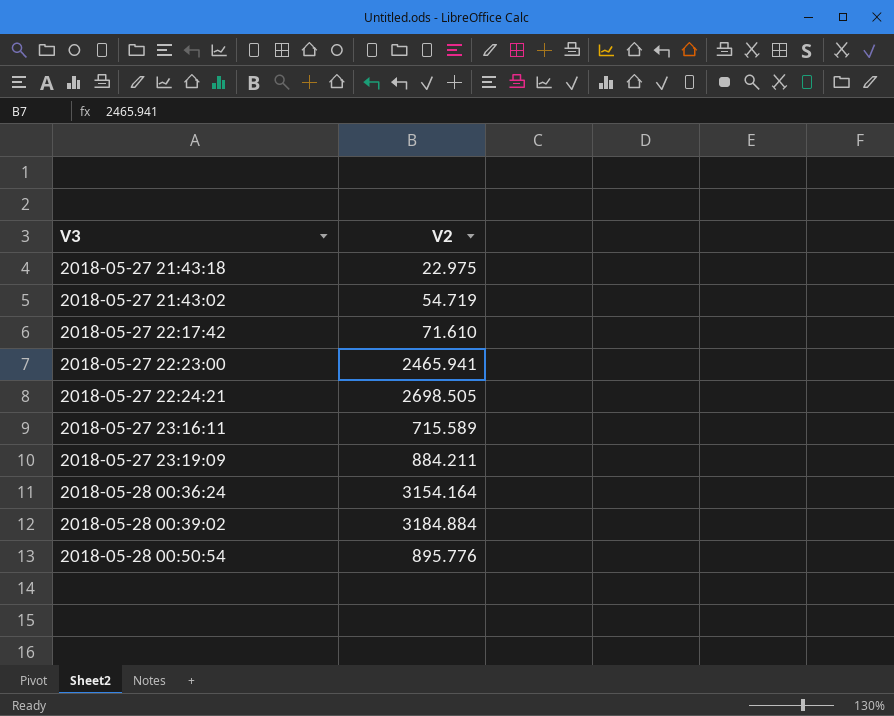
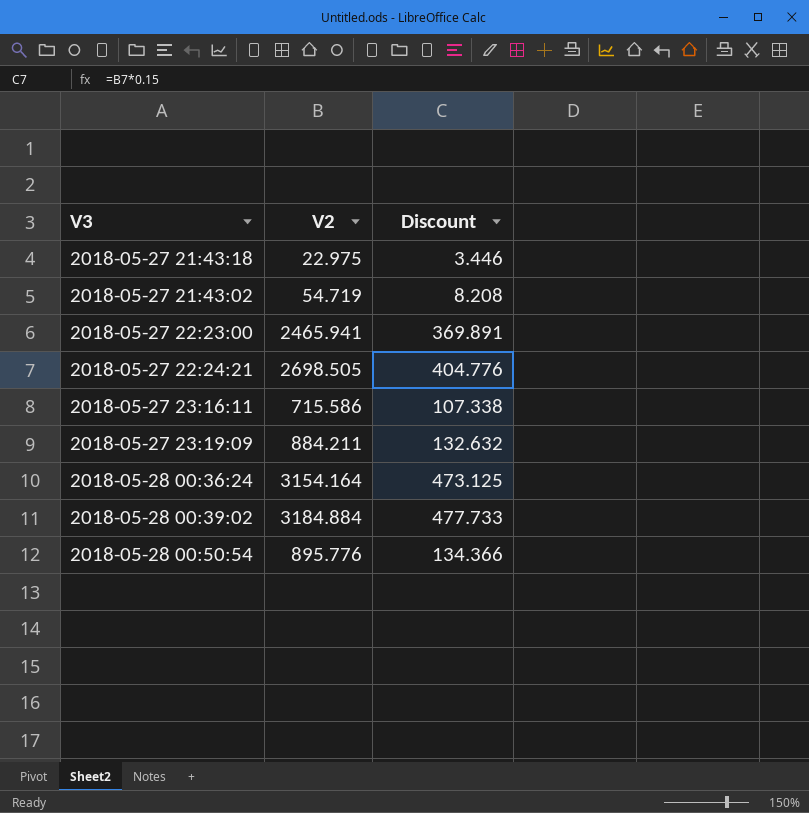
column Discount | formula: none -> [V2] * 0.15
row 2018-05-27 22:17:42: 71.610 -> none
2018-05-27 23:16:11 | V2: 715.589 -> 715.586

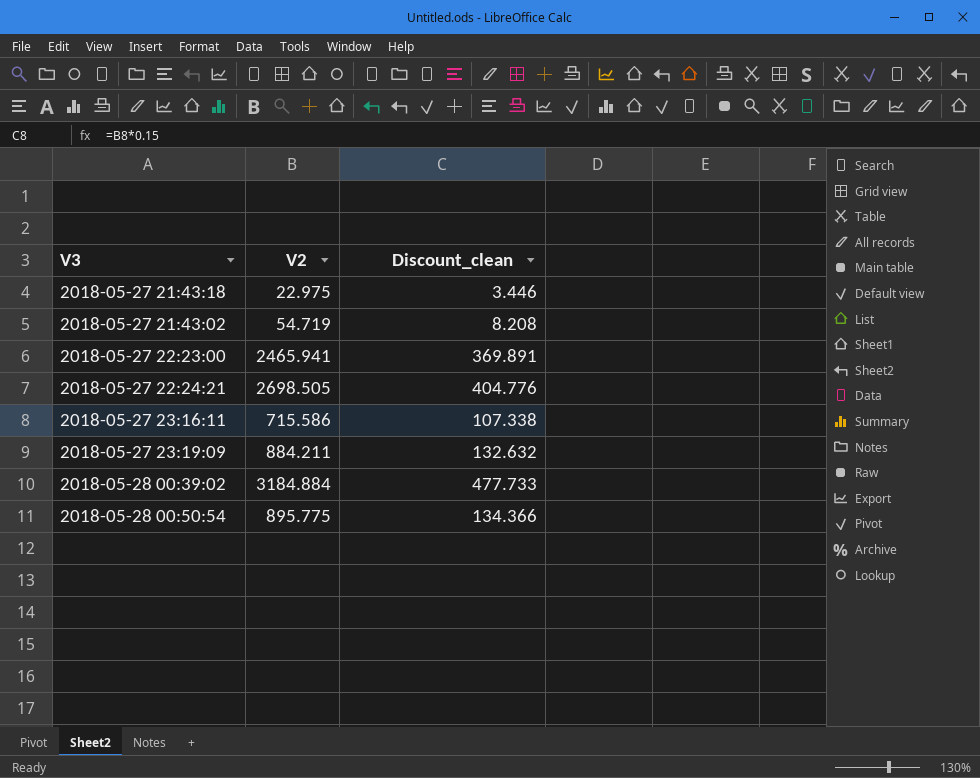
column name: Discount -> Discount_clean
row 2018-05-28 00:36:24: 3154.164 | 473.125 -> none
2018-05-28 00:50:54 | V2: 895.776 -> 895.775

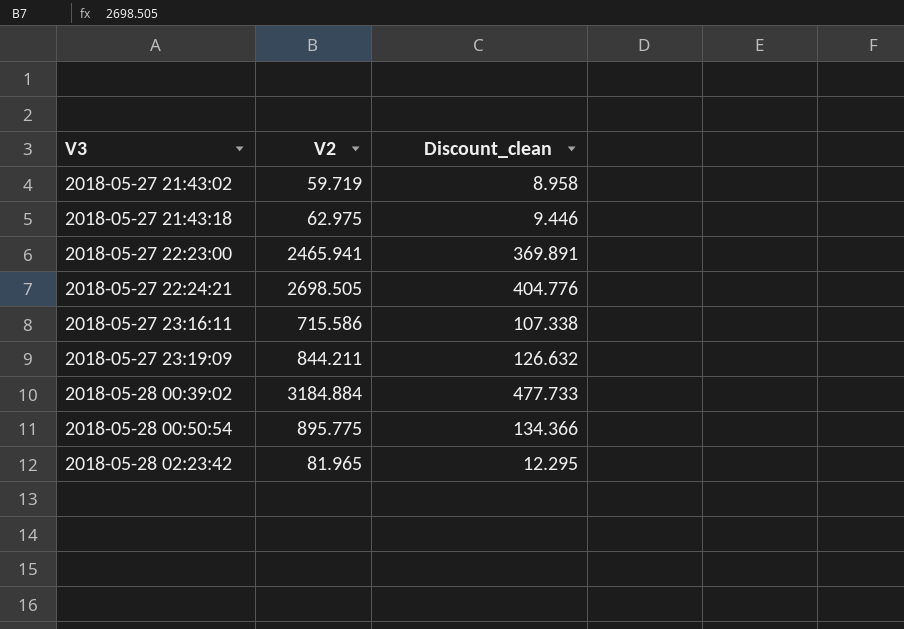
row order: none -> V3 ascending
2018-05-27 21:43:02 | V2: 54.719 -> 59.719
2018-05-27 21:43:02 | Discount_clean: 8.208 -> 8.958
2018-05-27 21:43:18 | V2: 22.975 -> 62.975
2018-05-27 21:43:18 | Discount_clean: 3.446 -> 9.446
2018-05-27 23:19:09 | V2: 884.211 -> 844.211
2018-05-27 23:19:09 | Discount_clean: 132.632 -> 126.632
row 2018-05-28 02:23:42: none -> 81.965 | 12.295

